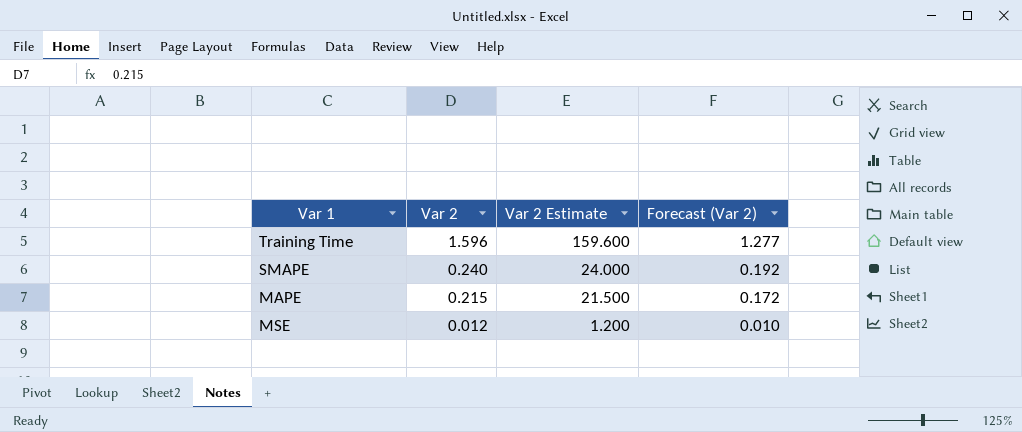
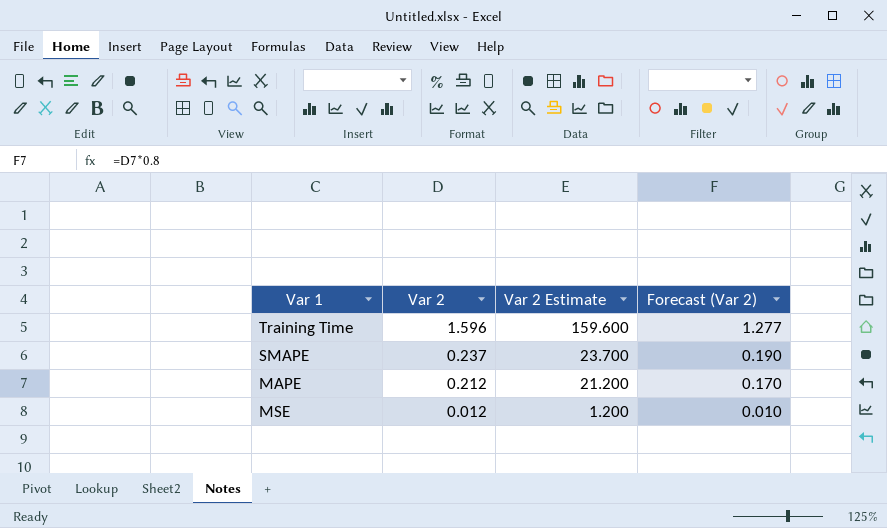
SMAPE | Var 2: 0.240 -> 0.237
SMAPE | Var 2 Estimate: 24.000 -> 23.700
SMAPE | Forecast (Var 2): 0.192 -> 0.190
MAPE | Var 2: 0.215 -> 0.212
MAPE | Var 2 Estimate: 21.500 -> 21.200
MAPE | Forecast (Var 2): 0.172 -> 0.170

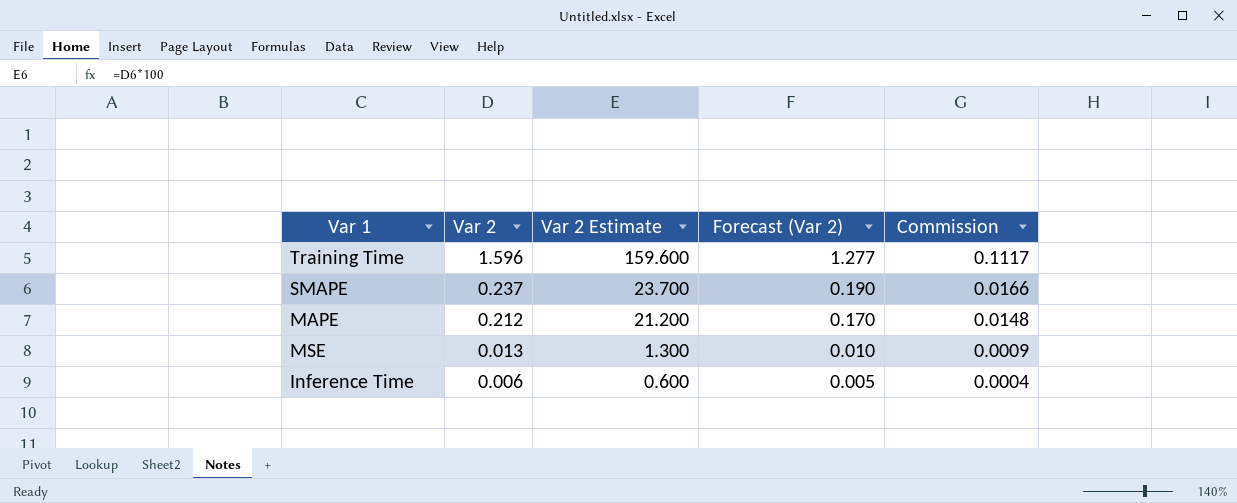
column Commission | formula: none -> [Var 2] * 0.07
MSE | Var 2: 0.012 -> 0.013
MSE | Var 2 Estimate: 1.200 -> 1.300
row Inference Time: none -> 0.006 | 0.600 | 0.005 | 0.0004

